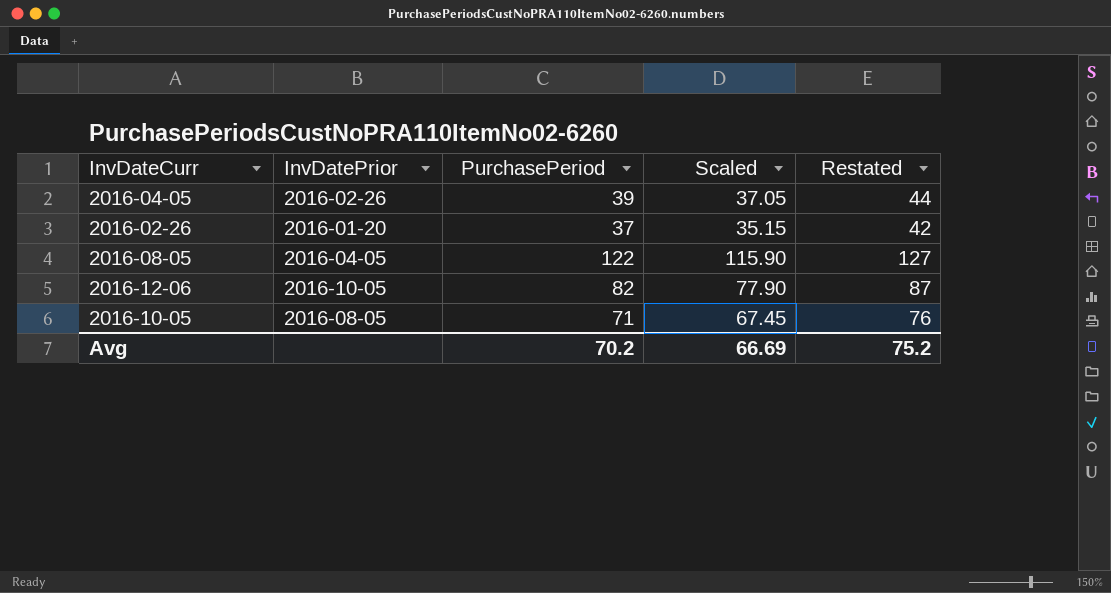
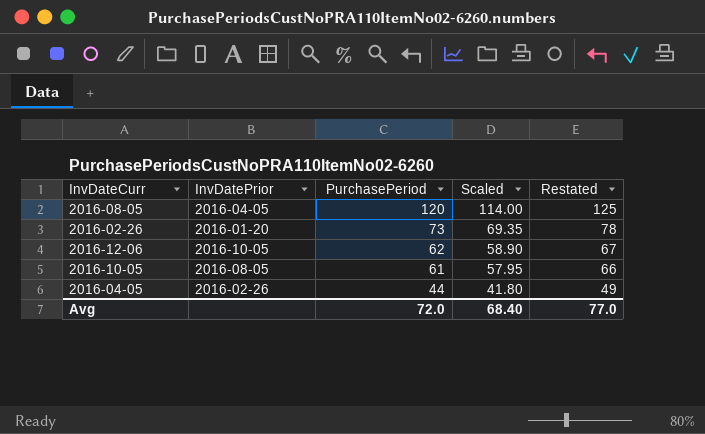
row order: none -> PurchasePeriod descending
2016-08-05 | PurchasePeriod: 122 -> 120
2016-08-05 | Scaled: 115.90 -> 114.00
2016-08-05 | Restated: 127 -> 125
2016-02-26 | PurchasePeriod: 37 -> 73
2016-02-26 | Scaled: 35.15 -> 69.35
2016-02-26 | Restated: 42 -> 78
2016-12-06 | PurchasePeriod: 82 -> 62
2016-12-06 | Scaled: 77.90 -> 58.90
2016-12-06 | Restated: 87 -> 67
2016-10-05 | PurchasePeriod: 71 -> 61
2016-10-05 | Scaled: 67.45 -> 57.95
2016-10-05 | Restated: 76 -> 66
2016-04-05 | PurchasePeriod: 39 -> 44
2016-04-05 | Scaled: 37.05 -> 41.80
2016-04-05 | Restated: 44 -> 49
Avg | PurchasePeriod: 70.2 -> 72.0
Avg | Scaled: 66.69 -> 68.40
Avg | Restated: 75.2 -> 77.0

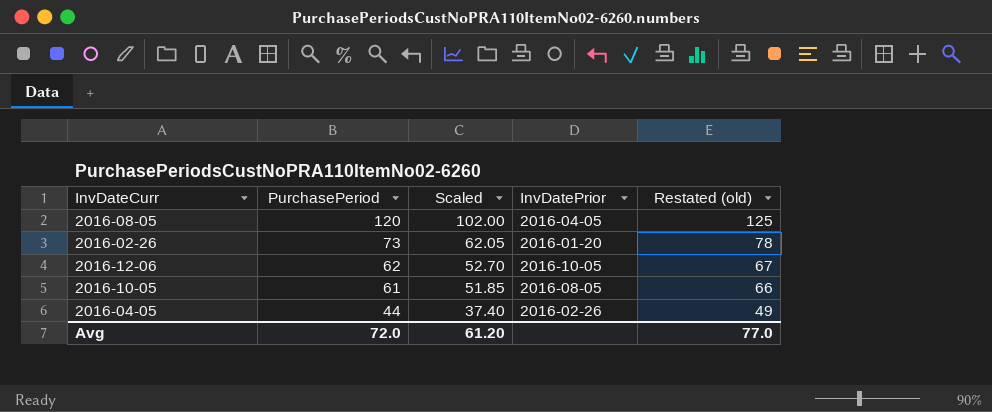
column Scaled | formula: [PurchasePeriod] * 0.95 -> [PurchasePeriod] * 0.85
column InvDatePrior | position: 2 -> 4
column name: Restated -> Restated (old)
Avg | Scaled: 68.40 -> 61.20

